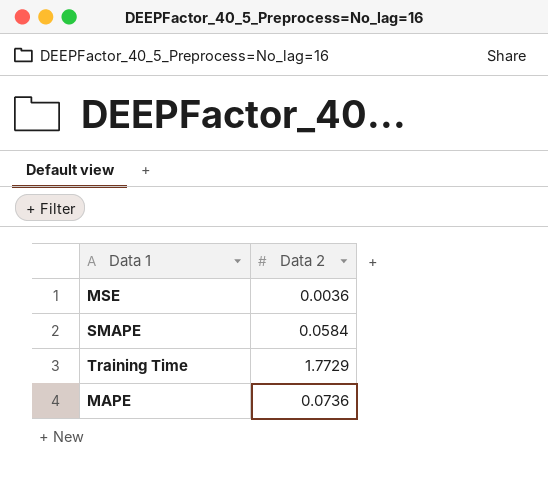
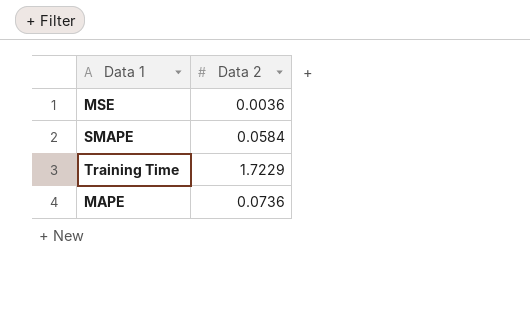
Training Time | Data 2: 1.7729 -> 1.7229

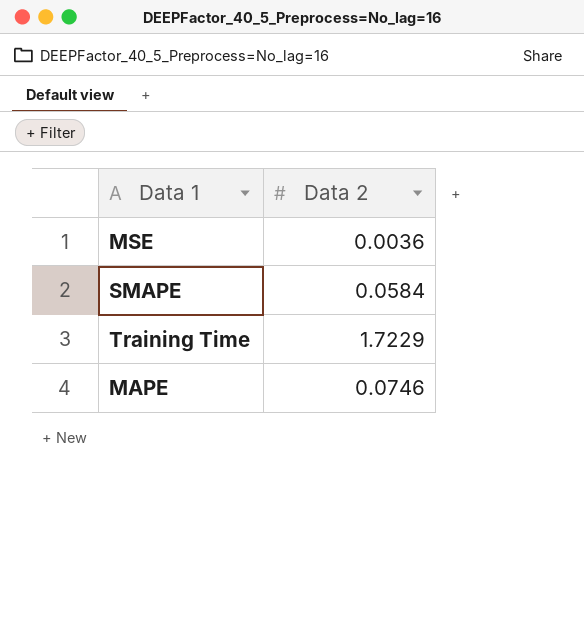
MAPE | Data 2: 0.0736 -> 0.0746

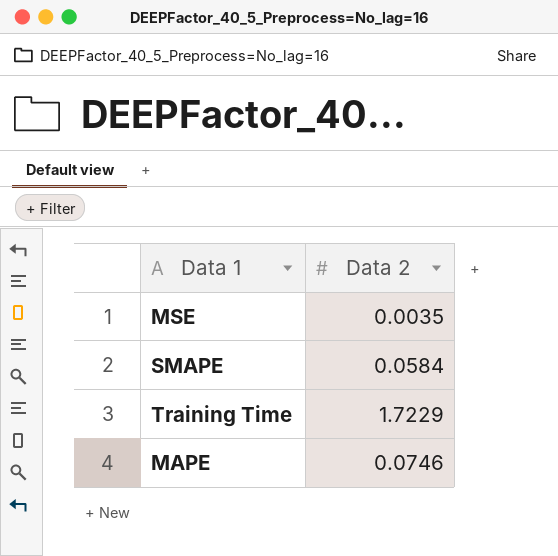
MSE | Data 2: 0.0036 -> 0.0035

